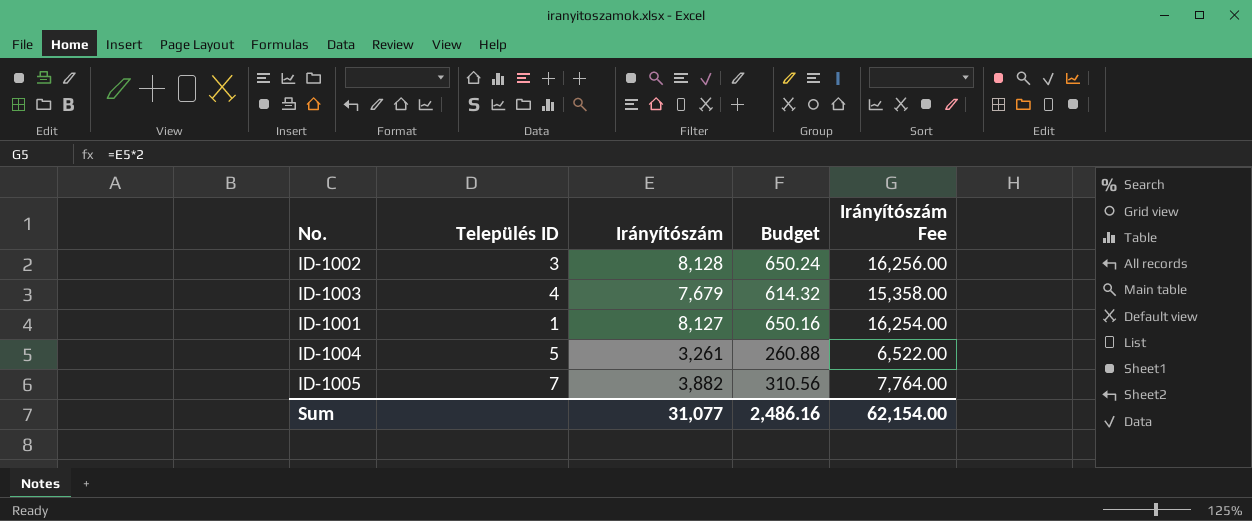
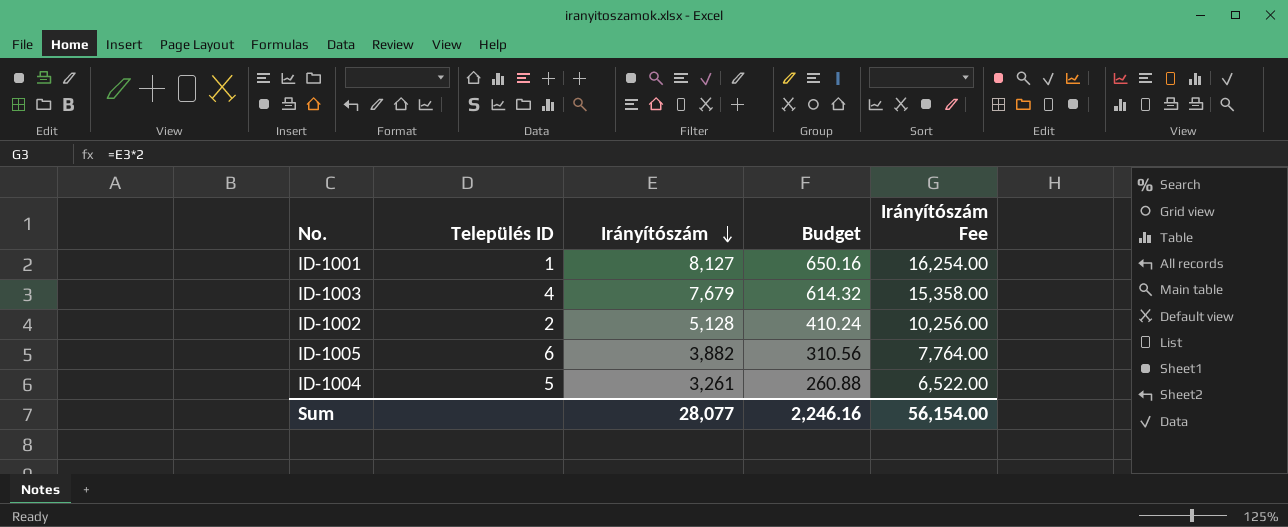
row order: none -> Irányítószám descending
ID-1002 | Település ID: 3 -> 2
ID-1002 | Irányítószám: 8,128 -> 5,128
ID-1002 | Budget: 650.24 -> 410.24
ID-1002 | Irányítószám Fee: 16,256.00 -> 10,256.00
ID-1005 | Település ID: 7 -> 6
Sum | Irányítószám: 31,077 -> 28,077
Sum | Budget: 2,486.16 -> 2,246.16
Sum | Irányítószám Fee: 62,154.00 -> 56,154.00

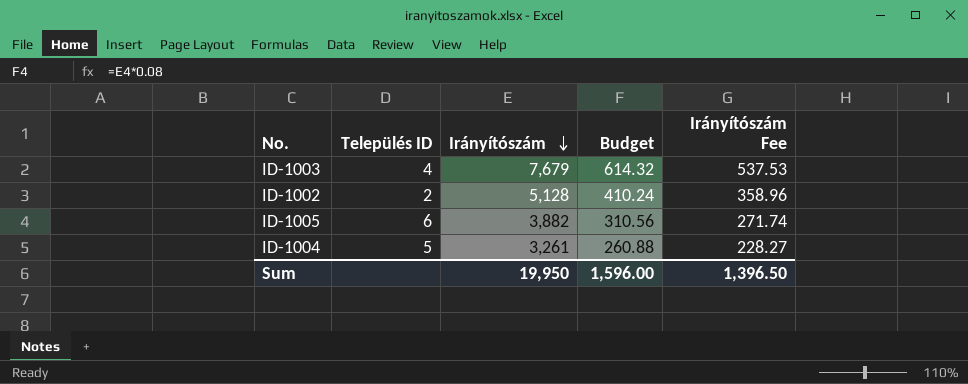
column Irányítószám Fee | formula: [Irányítószám] * 2 -> [Irányítószám] * 0.07
row ID-1001: 1 | 8,127 | 650.16 | 16,254.00 -> none
Sum | Irányítószám: 28,077 -> 19,950
Sum | Budget: 2,246.16 -> 1,596.00
Sum | Irányítószám Fee: 56,154.00 -> 1,396.50

